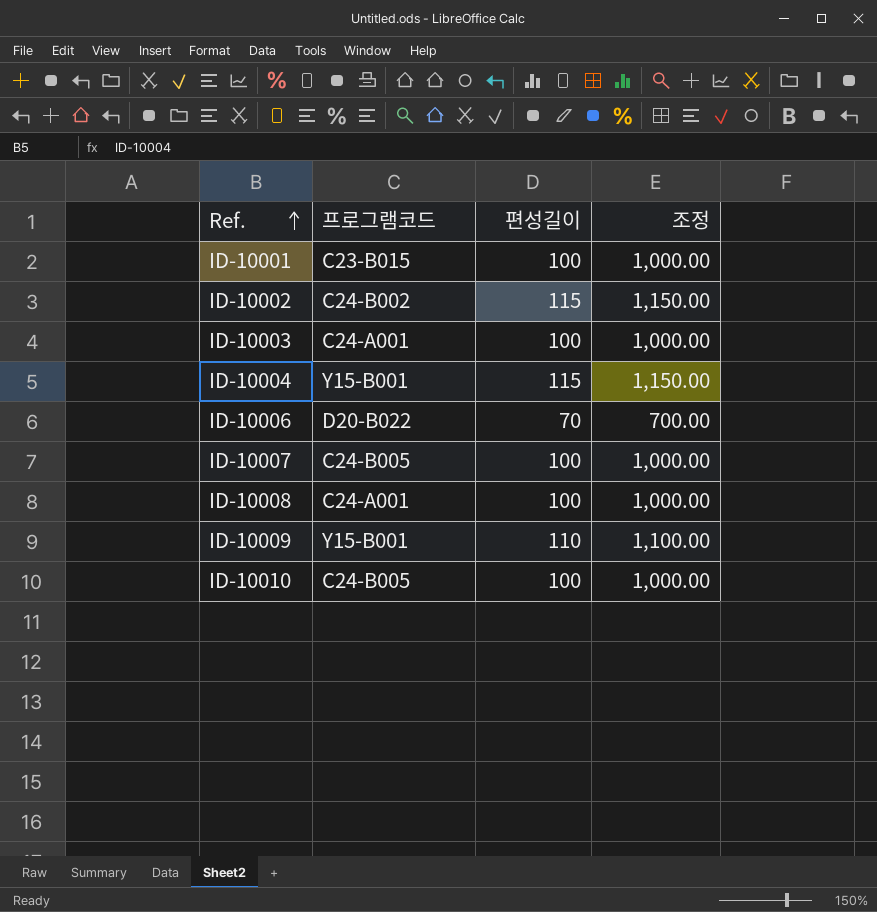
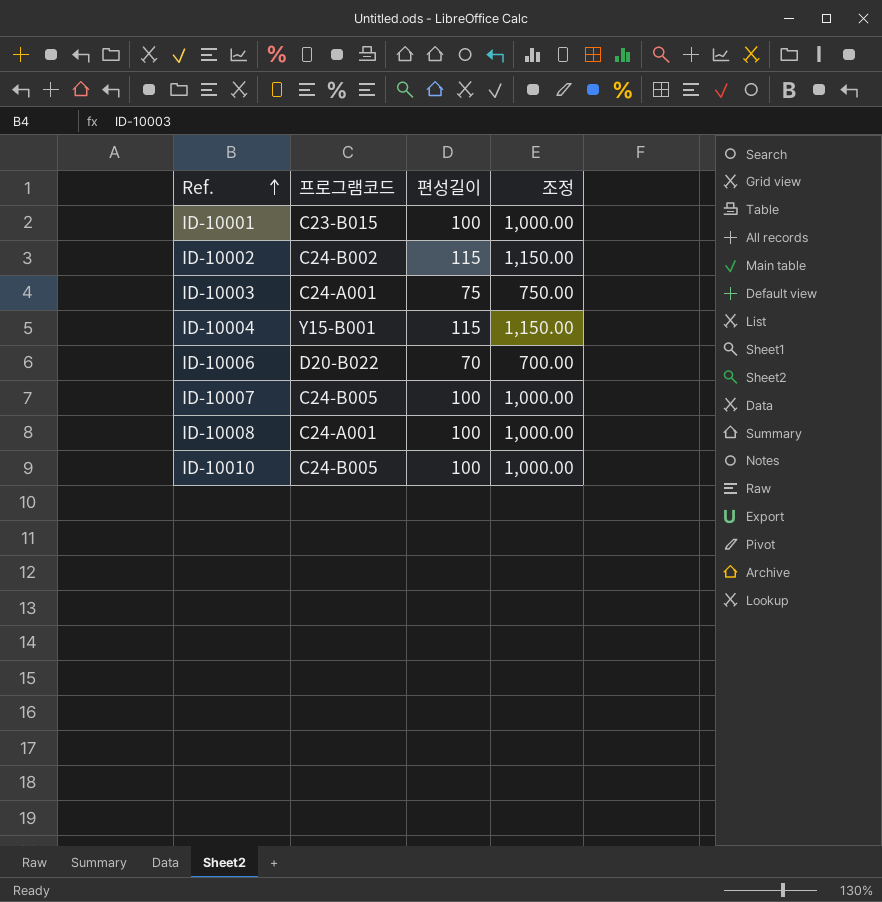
row ID-10009: Y15-B001 | 110 | 1,100.00 -> none
ID-10003 | 편성길이: 100 -> 75
ID-10003 | 조정: 1,000.00 -> 750.00

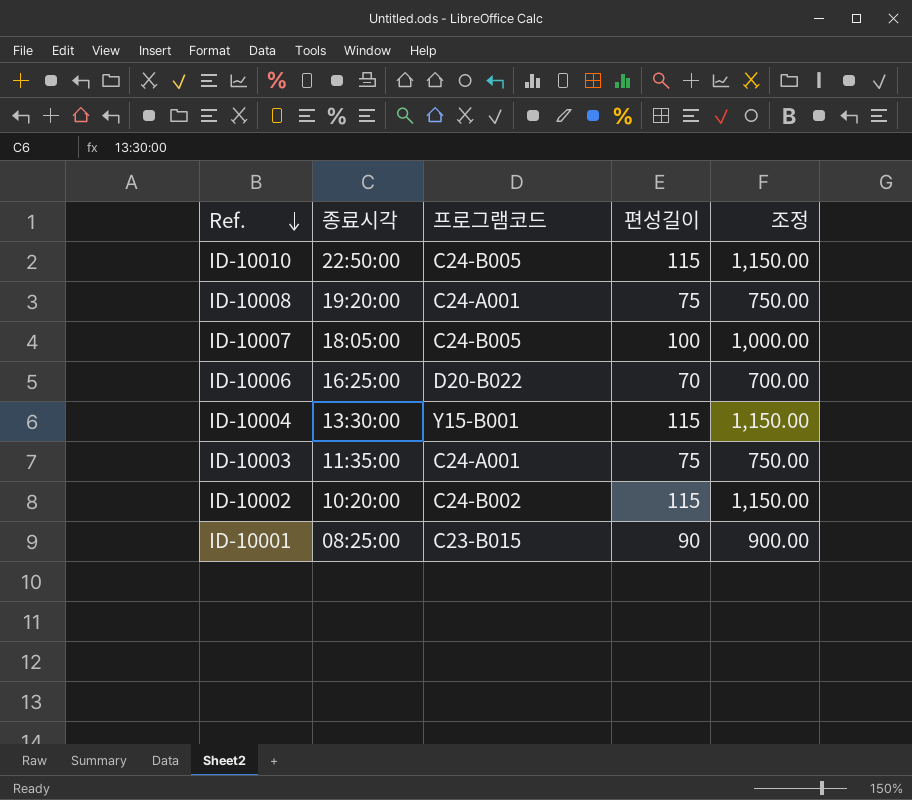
row order: Ref. ascending -> Ref. descending
column 종료시각 | position: none -> 2
ID-10010 | 편성길이: 100 -> 115
ID-10010 | 조정: 1,000.00 -> 1,150.00
ID-10008 | 편성길이: 100 -> 75
ID-10008 | 조정: 1,000.00 -> 750.00
ID-10001 | 편성길이: 100 -> 90
ID-10001 | 조정: 1,000.00 -> 900.00

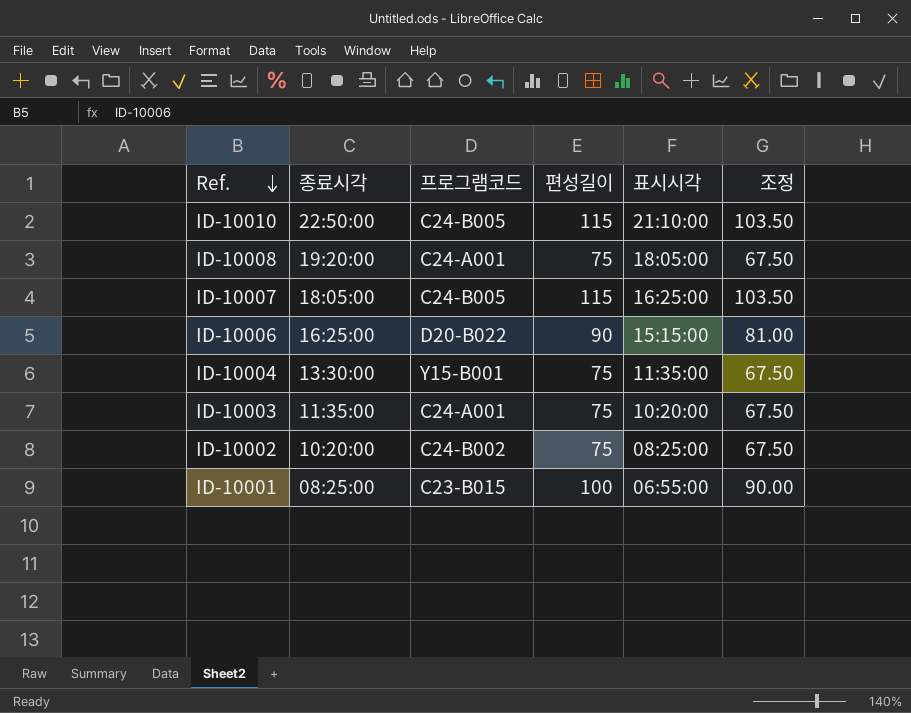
column 표시시각 | position: none -> 5
column 조정 | formula: [편성길이] * 10 -> [편성길이] * 0.9
ID-10007 | 편성길이: 100 -> 115
ID-10006 | 편성길이: 70 -> 90
ID-10004 | 편성길이: 115 -> 75
ID-10002 | 편성길이: 115 -> 75
ID-10001 | 편성길이: 90 -> 100

